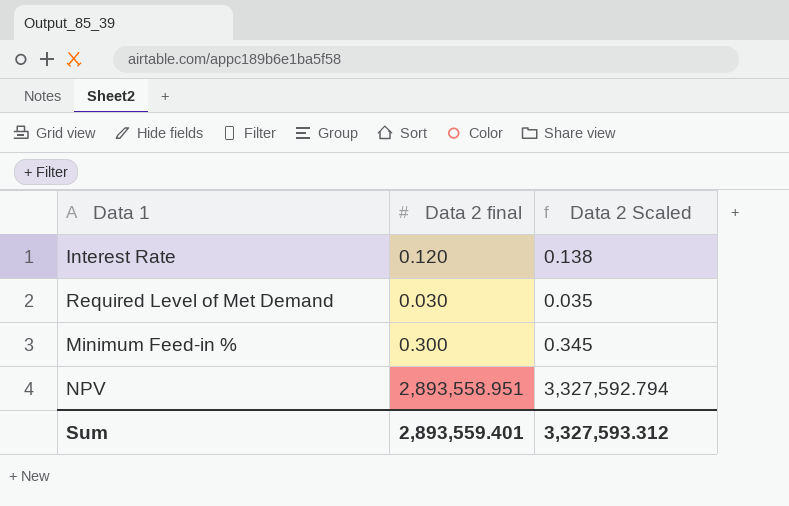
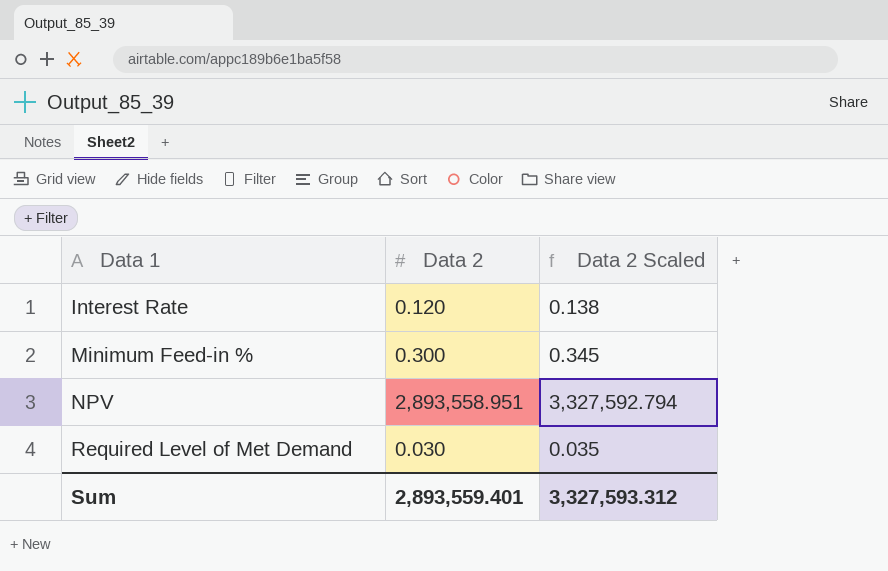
row order: none -> Data 1 ascending
column name: Data 2 final -> Data 2

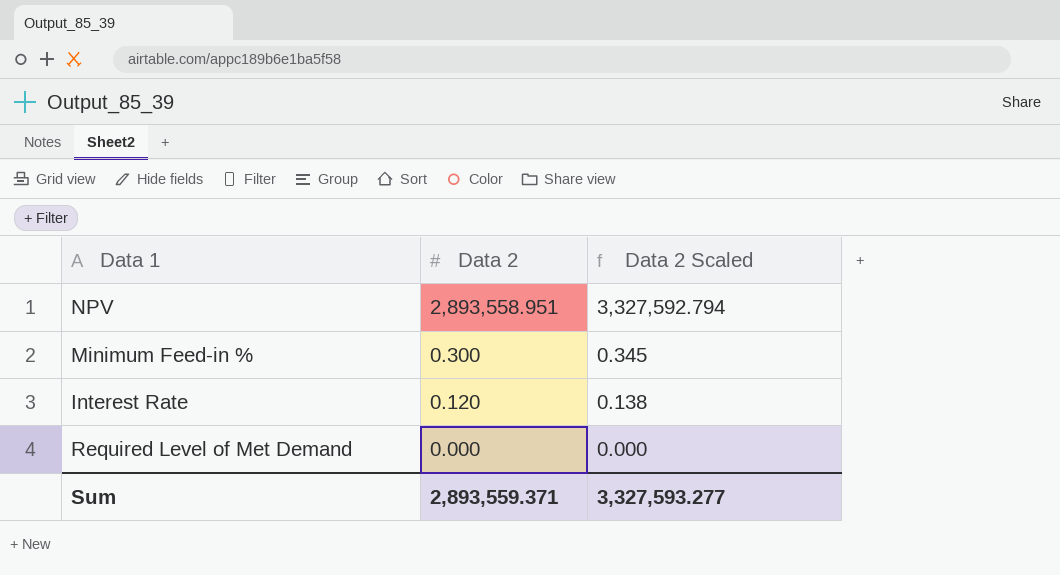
row order: Data 1 ascending -> Data 2 descending
Required Level of Met Demand | Data 2: 0.030 -> 0.000
Required Level of Met Demand | Data 2 Scaled: 0.035 -> 0.000
Sum | Data 2: 2,893,559.401 -> 2,893,559.371
Sum | Data 2 Scaled: 3,327,593.312 -> 3,327,593.277

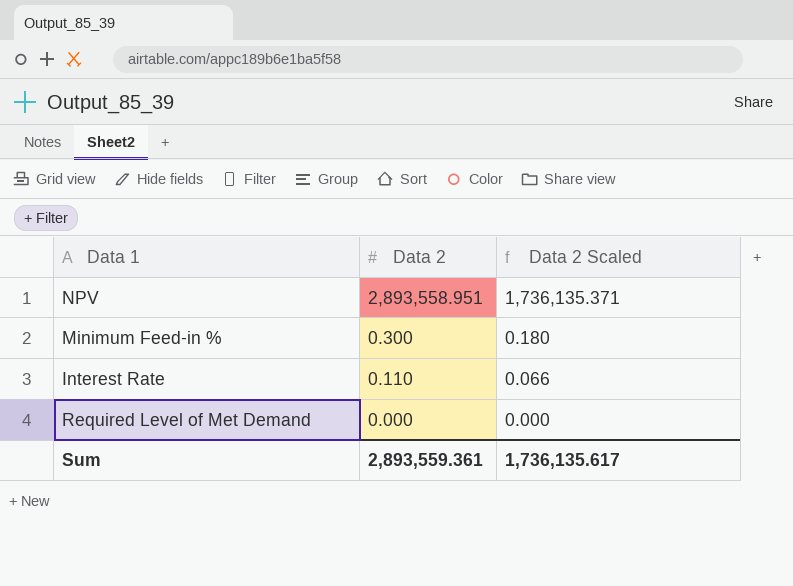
column Data 2 Scaled | formula: [Data 2] * 1.15 -> [Data 2] * 0.6
Interest Rate | Data 2: 0.120 -> 0.110
Sum | Data 2: 2,893,559.371 -> 2,893,559.361
Sum | Data 2 Scaled: 3,327,593.277 -> 1,736,135.617

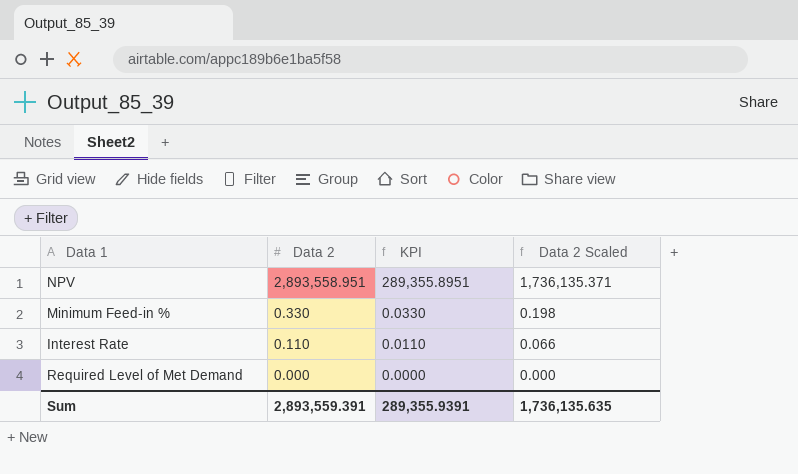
column KPI | formula: none -> [Data 2] * 0.1
Minimum Feed-in % | Data 2: 0.300 -> 0.330
Minimum Feed-in % | Data 2 Scaled: 0.180 -> 0.198
Sum | Data 2: 2,893,559.361 -> 2,893,559.391
Sum | Data 2 Scaled: 1,736,135.617 -> 1,736,135.635

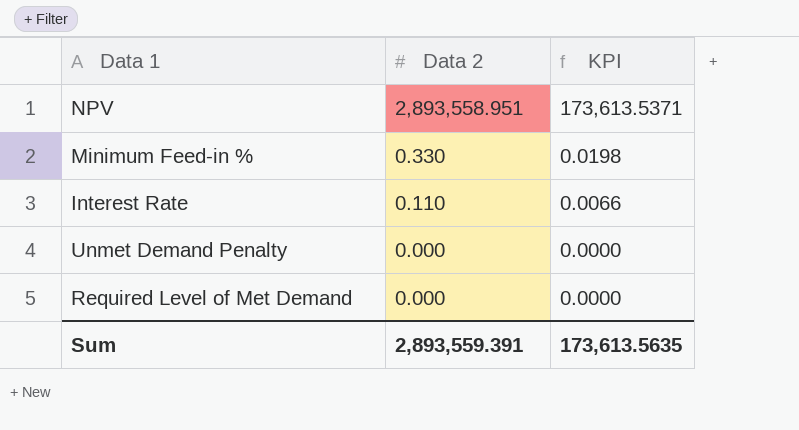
column Data 2 Scaled | formula: [Data 2] * 0.6 -> none
column KPI | formula: [Data 2] * 0.1 -> [Data 2] * 0.06
row Unmet Demand Penalty: none -> 0.000 | 0.0000
Sum | KPI: 289,355.9391 -> 173,613.5635

